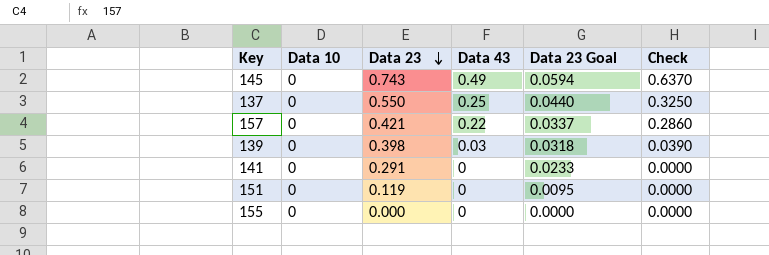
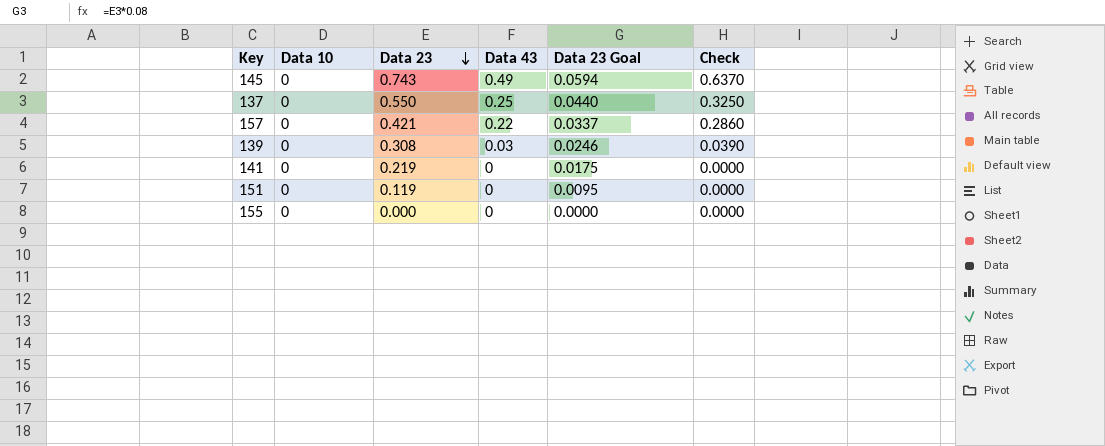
139 | Data 23: 0.398 -> 0.308
139 | Data 23 Goal: 0.0318 -> 0.0246
141 | Data 23: 0.291 -> 0.219
141 | Data 23 Goal: 0.0233 -> 0.0175

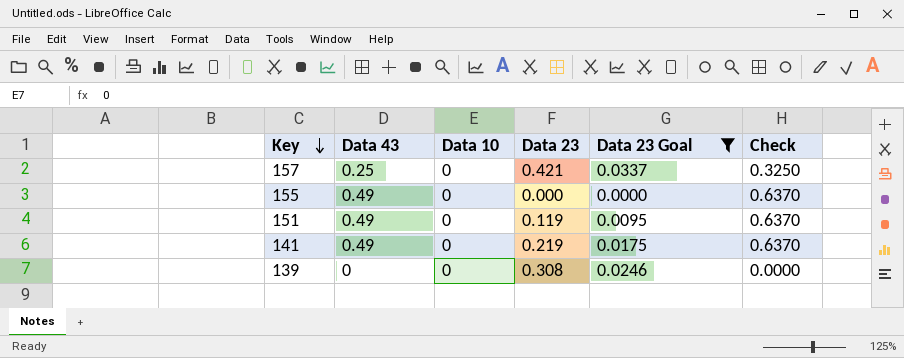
filter: none -> Data 23 Goal <= 0.0337
row order: Data 23 descending -> Key descending
column Data 43 | position: 4 -> 2
157 | Data 43: 0.22 -> 0.25
157 | Check: 0.2860 -> 0.3250
155 | Data 43: 0 -> 0.49
155 | Check: 0.0000 -> 0.6370
151 | Data 43: 0 -> 0.49
151 | Check: 0.0000 -> 0.6370
141 | Data 43: 0 -> 0.49
141 | Check: 0.0000 -> 0.6370
139 | Data 43: 0.03 -> 0
139 | Check: 0.0390 -> 0.0000

